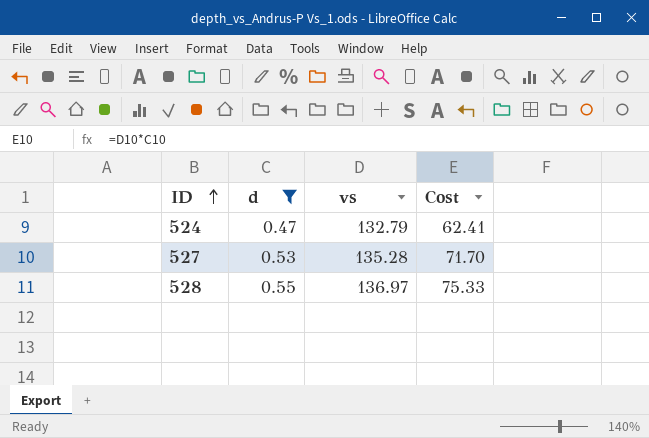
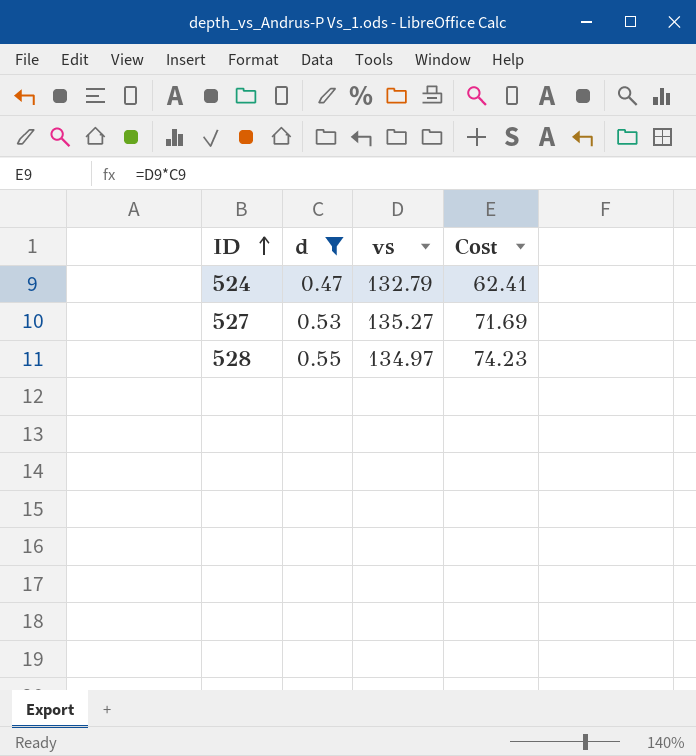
527 | vs: 135.28 -> 135.27
527 | Cost: 71.70 -> 71.69
528 | vs: 136.97 -> 134.97
528 | Cost: 75.33 -> 74.23

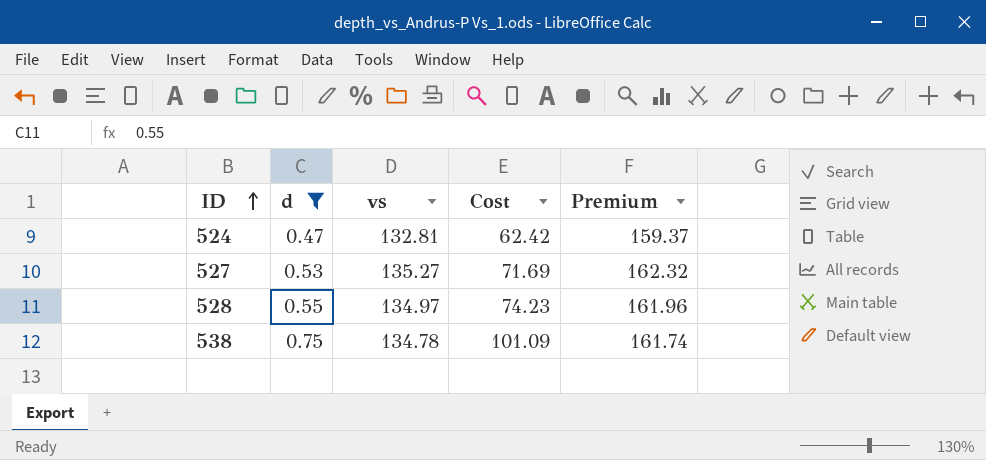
column Premium | formula: none -> [vs] * 1.2
524 | vs: 132.79 -> 132.81
524 | Cost: 62.41 -> 62.42
row 538: none -> 0.75 | 134.78 | 101.09 | 161.74

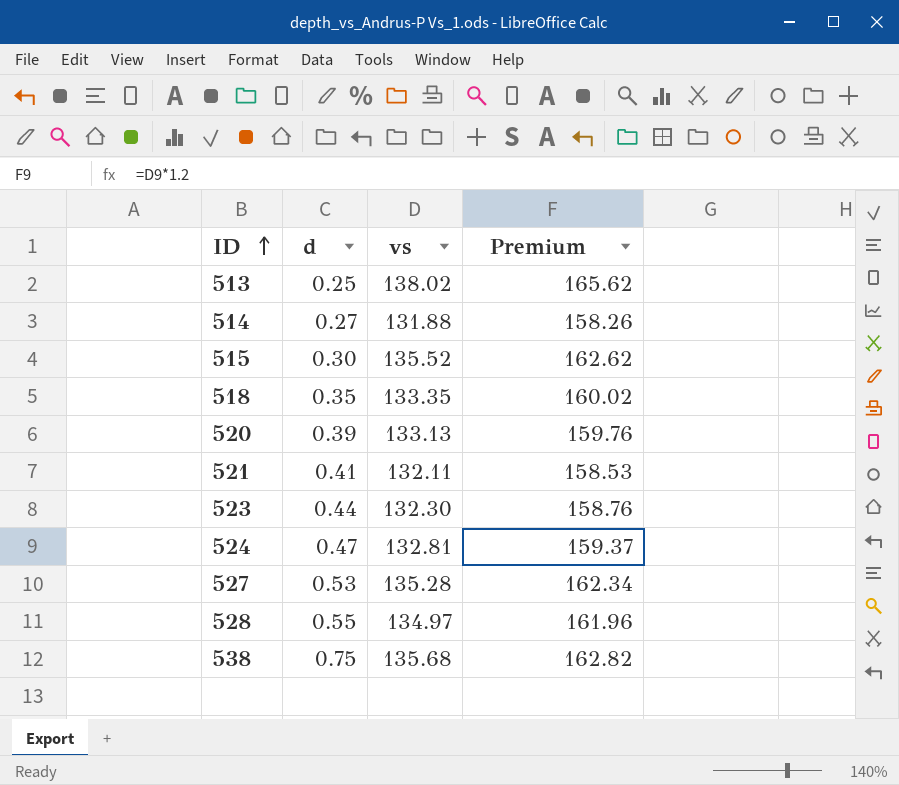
filter: d >= 0.47 -> none
column Cost | formula: [d] * [vs] -> none
527 | vs: 135.27 -> 135.28
527 | Premium: 162.32 -> 162.34
538 | vs: 134.78 -> 135.68
538 | Premium: 161.74 -> 162.82

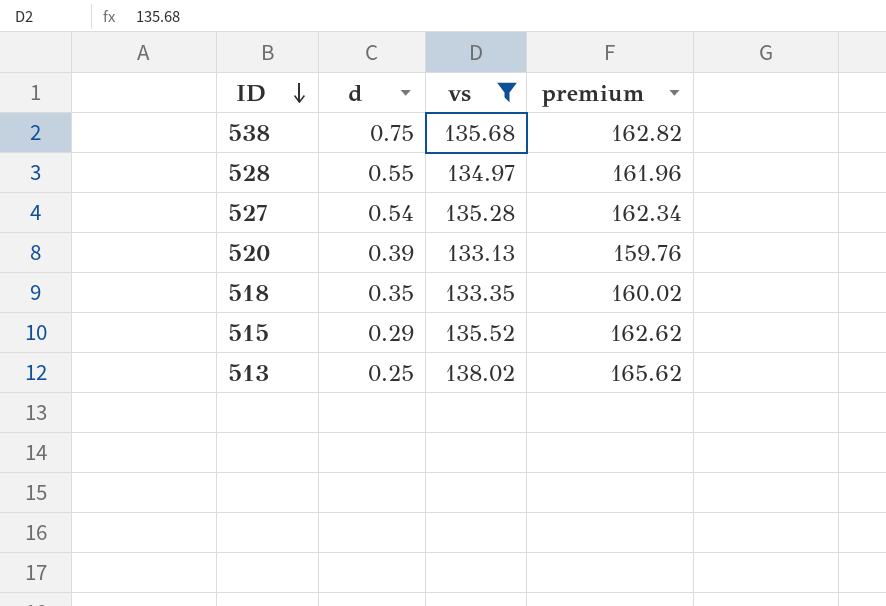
filter: none -> vs >= 133.13
row order: ID ascending -> ID descending
column name: Premium -> premium
527 | d: 0.53 -> 0.54
515 | d: 0.30 -> 0.29

